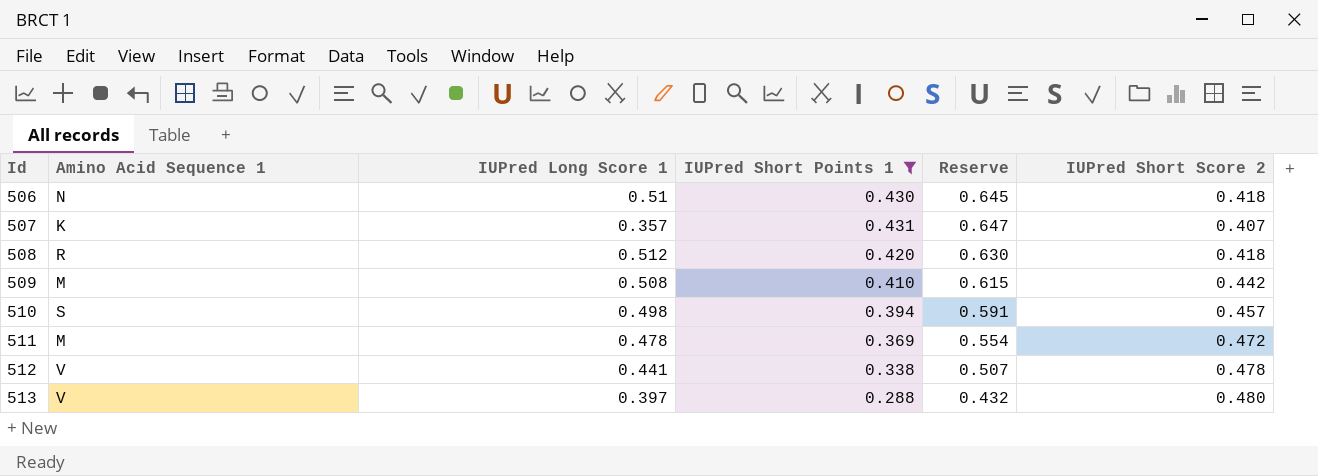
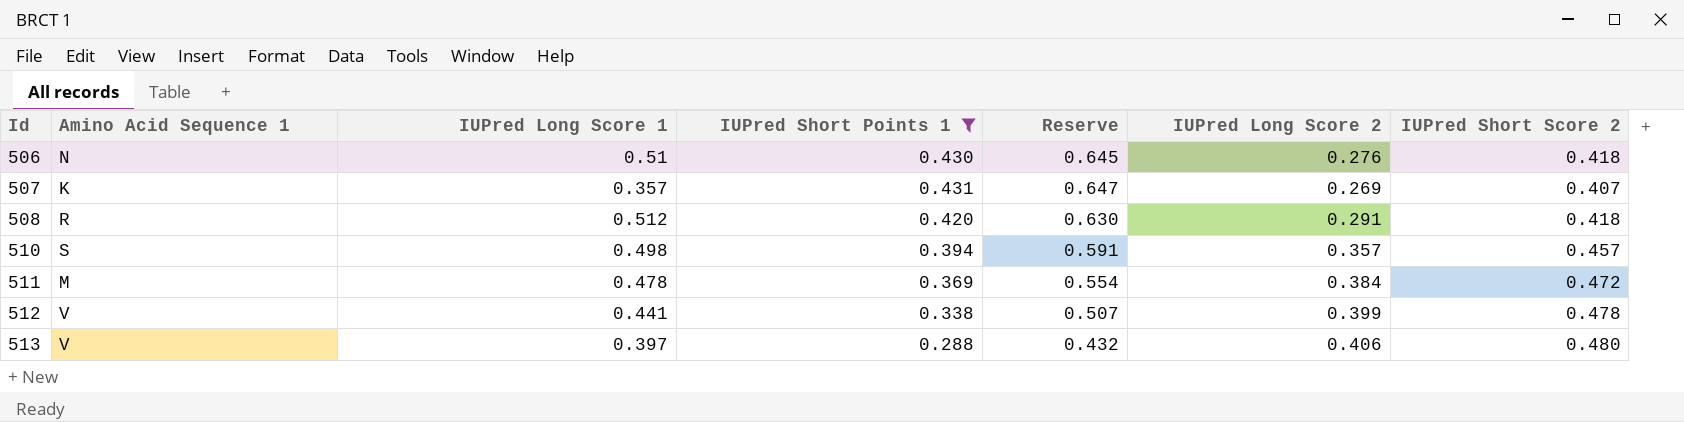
column IUPred Long Score 2 | position: none -> 6
row 509: M | 0.508 | 0.410 | 0.615 | 0.442 -> none

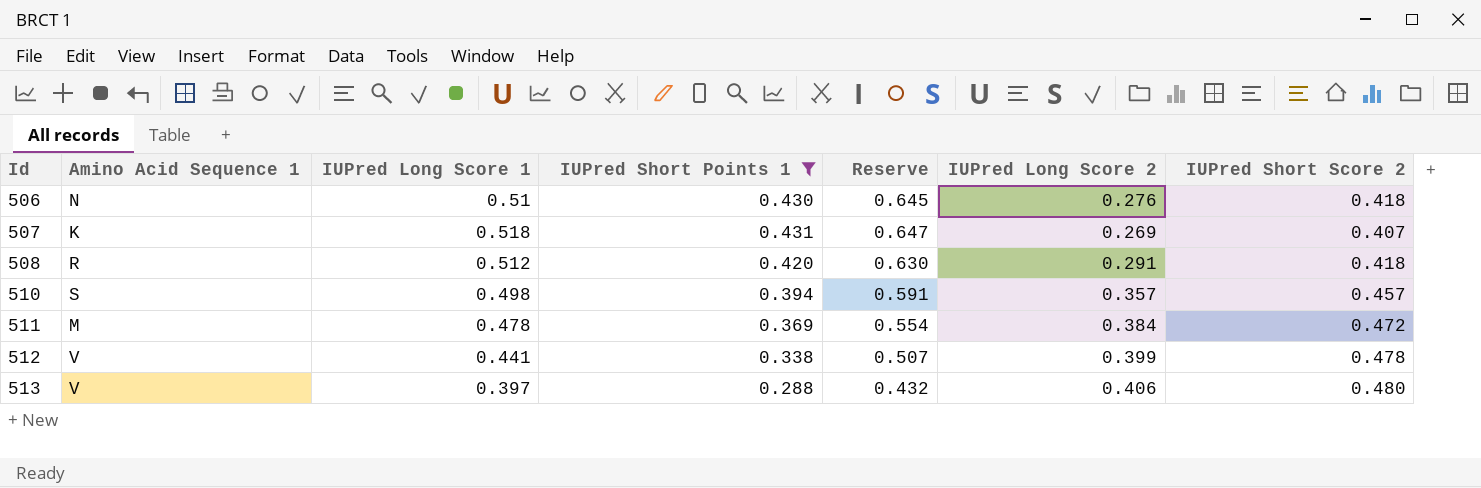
507 | IUPred Long Score 1: 0.357 -> 0.518

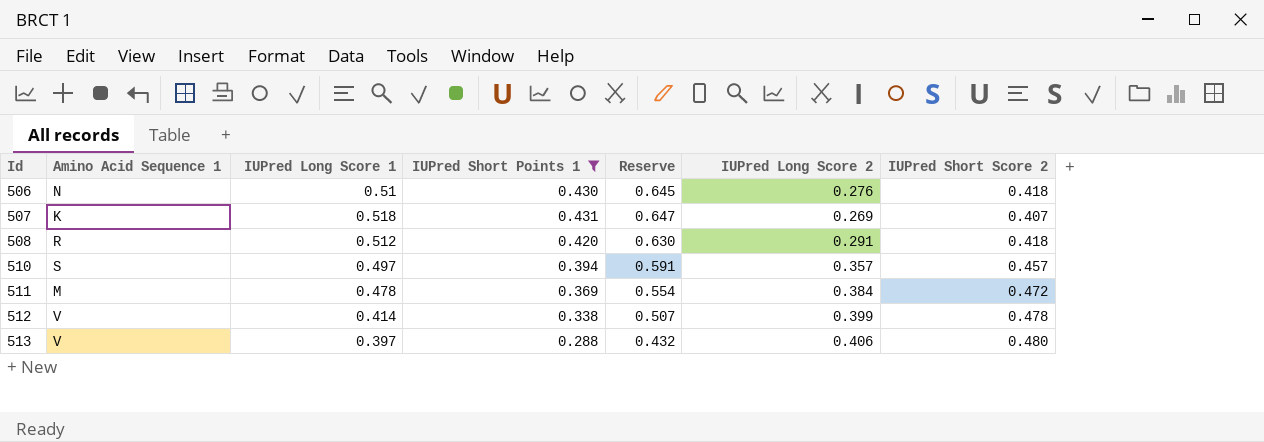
510 | IUPred Long Score 1: 0.498 -> 0.497
512 | IUPred Long Score 1: 0.441 -> 0.414

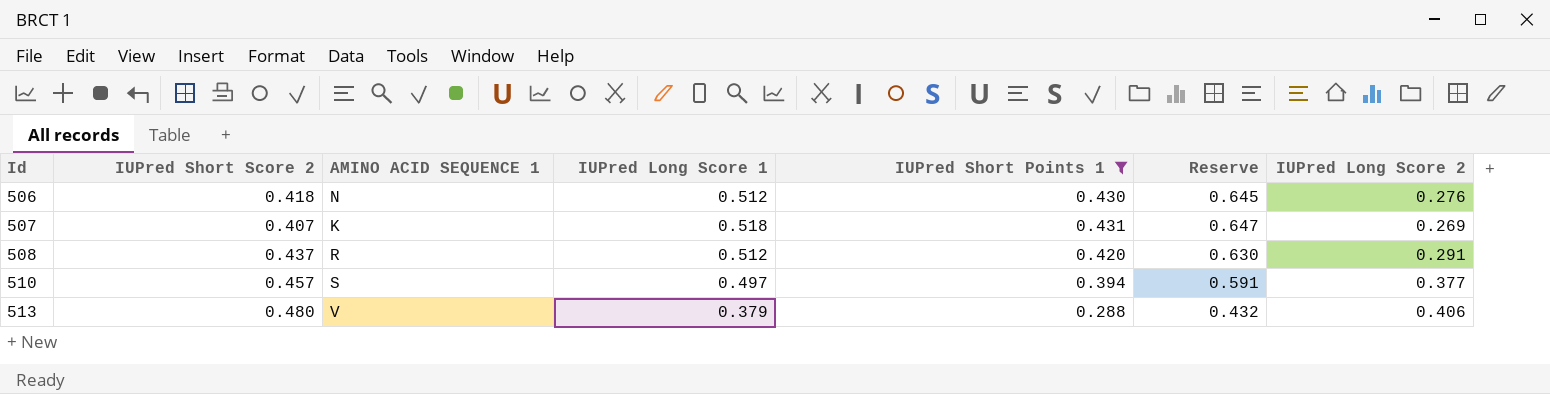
column IUPred Short Score 2 | position: 7 -> 2
column name: Amino Acid Sequence 1 -> AMINO ACID SEQUENCE 1
row 511: M | 0.478 | 0.369 | 0.554 | 0.384 | 0.472 -> none
row 512: V | 0.414 | 0.338 | 0.507 | 0.399 | 0.478 -> none
506 | IUPred Long Score 1: 0.51 -> 0.512
508 | IUPred Short Score 2: 0.418 -> 0.437
510 | IUPred Long Score 2: 0.357 -> 0.377
513 | IUPred Long Score 1: 0.397 -> 0.379

